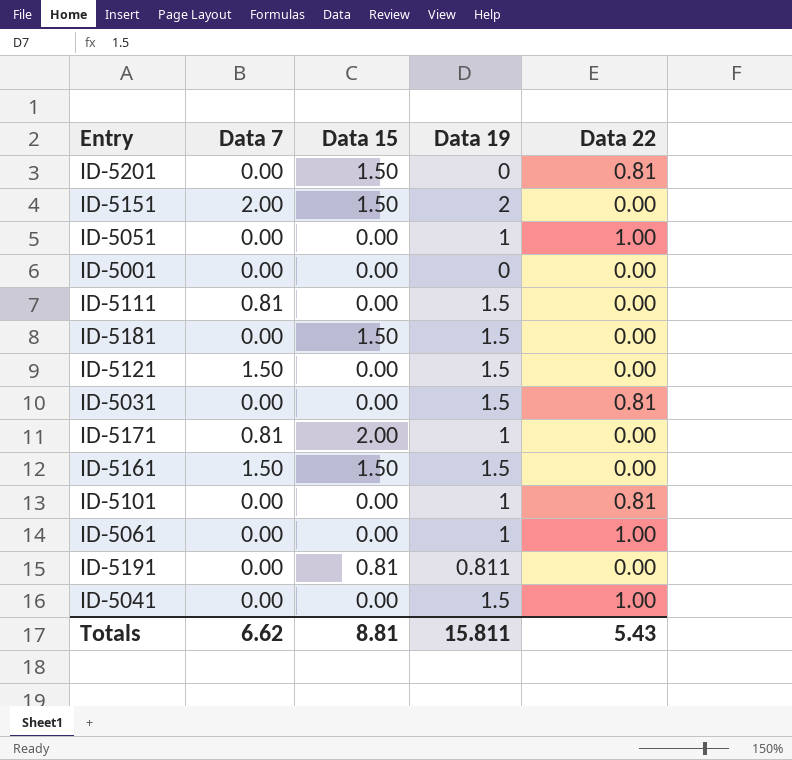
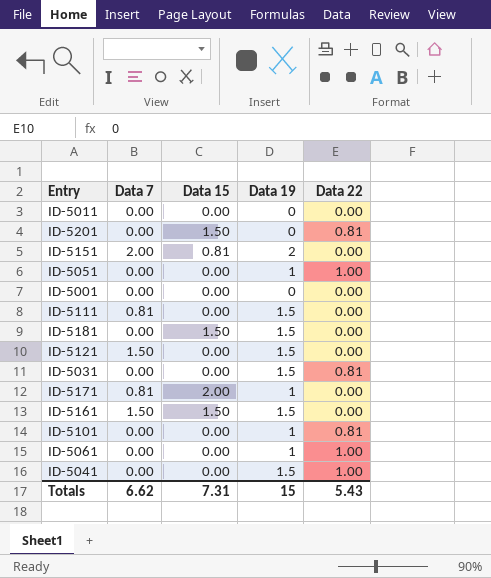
row ID-5191: 0.00 | 0.81 | 0.811 | 0.00 -> none
row ID-5011: none -> 0.00 | 0.00 | 0 | 0.00
ID-5151 | Data 15: 1.50 -> 0.81
Totals | Data 15: 8.81 -> 7.31
Totals | Data 19: 15.811 -> 15

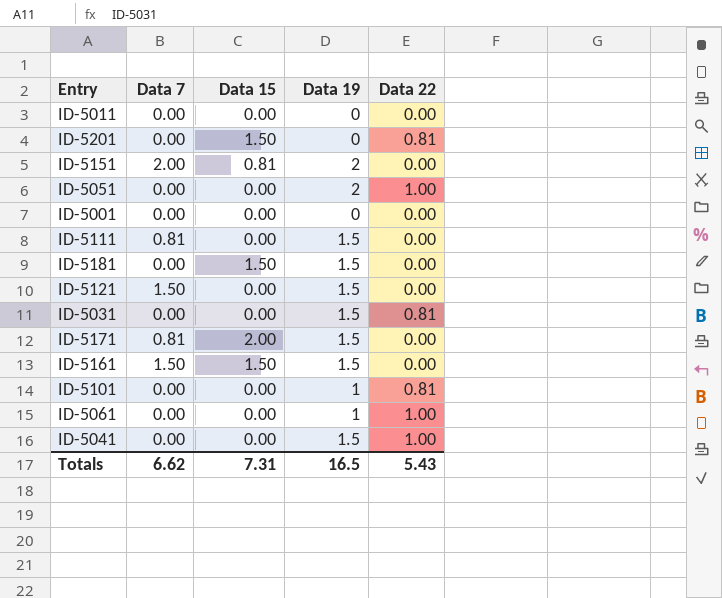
ID-5051 | Data 19: 1 -> 2
ID-5171 | Data 19: 1 -> 1.5
Totals | Data 19: 15 -> 16.5

